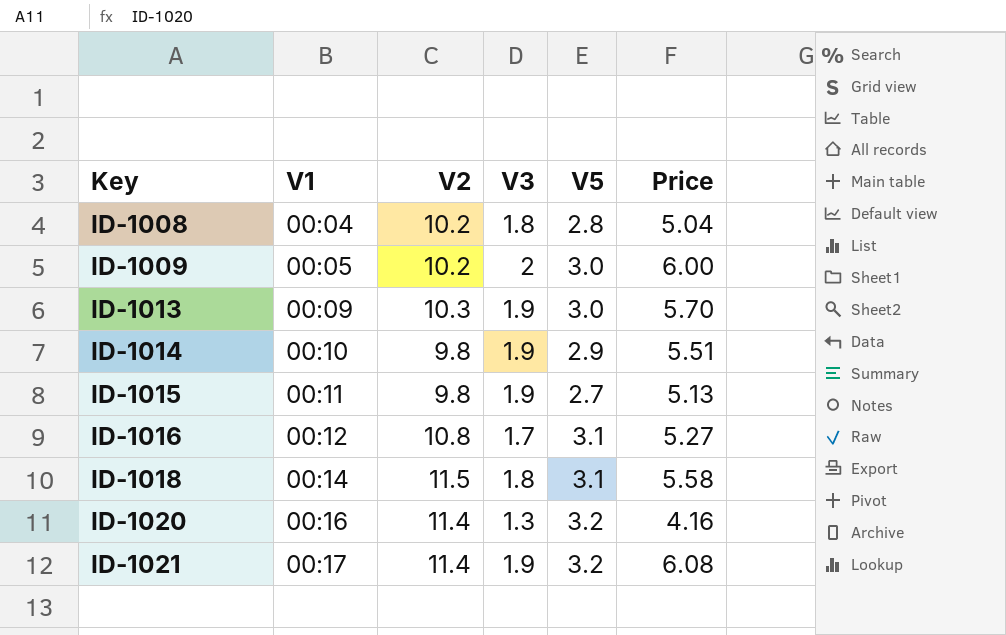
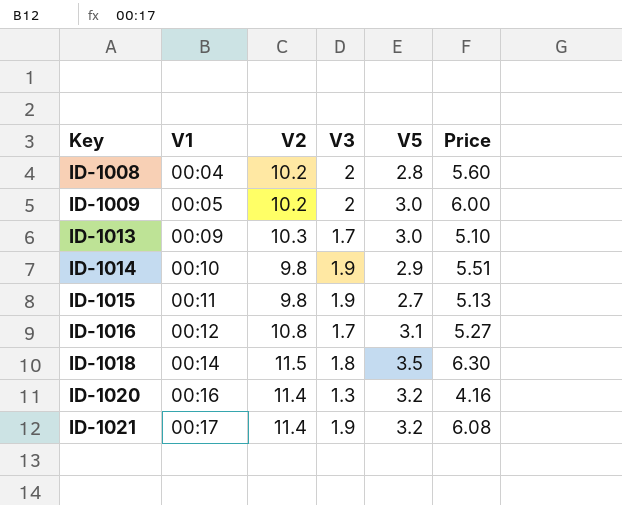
ID-1008 | V3: 1.8 -> 2
ID-1008 | Price: 5.04 -> 5.60
ID-1013 | V3: 1.9 -> 1.7
ID-1013 | Price: 5.70 -> 5.10
ID-1018 | V5: 3.1 -> 3.5
ID-1018 | Price: 5.58 -> 6.30

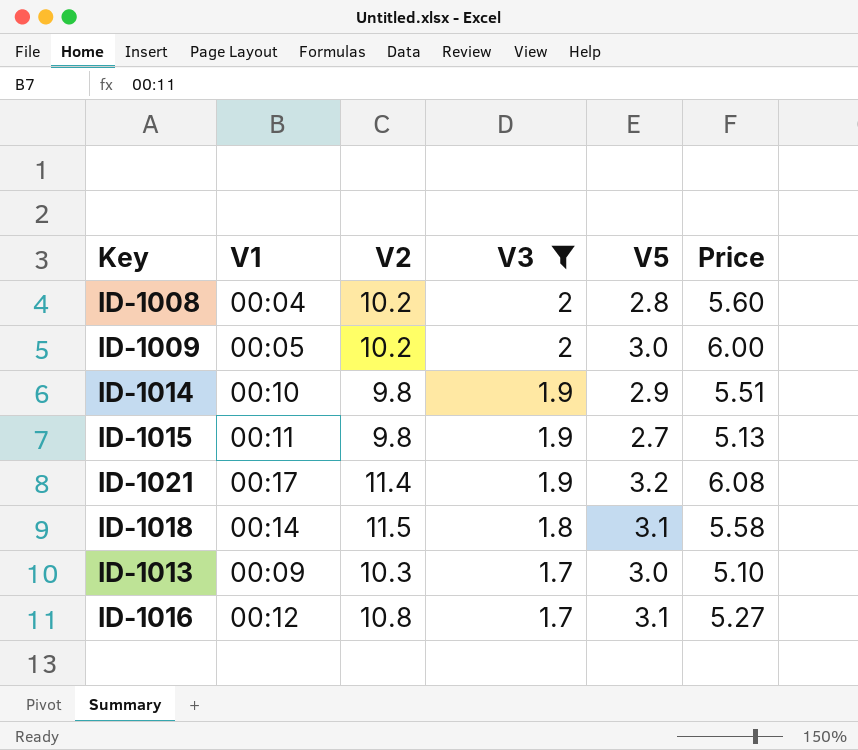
filter: none -> V3 != 1.3
row order: Key ascending -> V3 descending
ID-1018 | V5: 3.5 -> 3.1
ID-1018 | Price: 6.30 -> 5.58

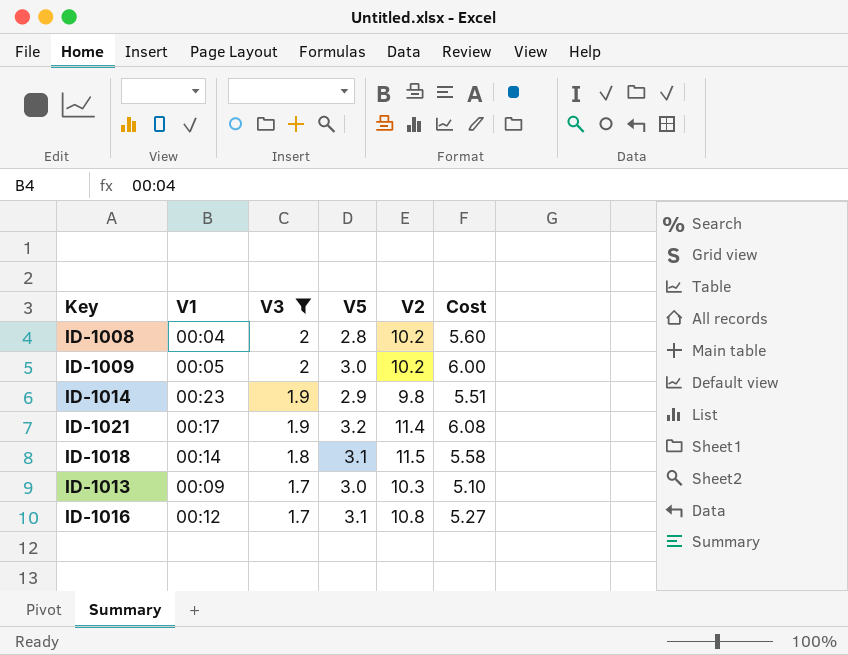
column V2 | position: 3 -> 5
column name: Price -> Cost
row ID-1015: 00:11 | 9.8 | 1.9 | 2.7 | 5.13 -> none
ID-1014 | V1: 00:10 -> 00:23

